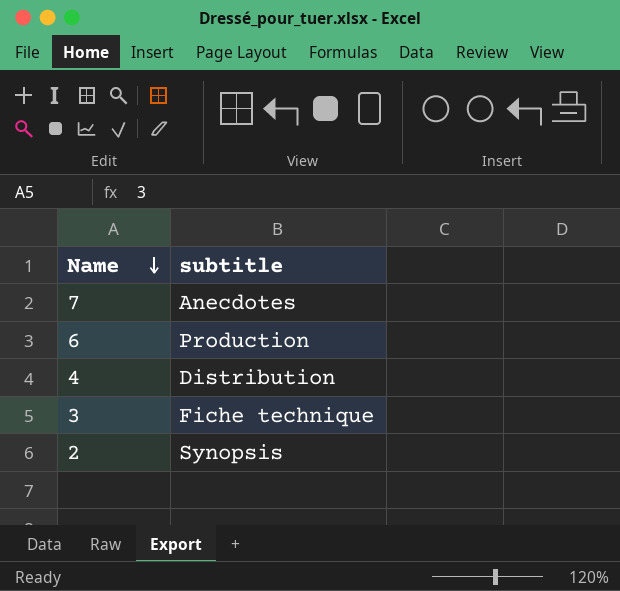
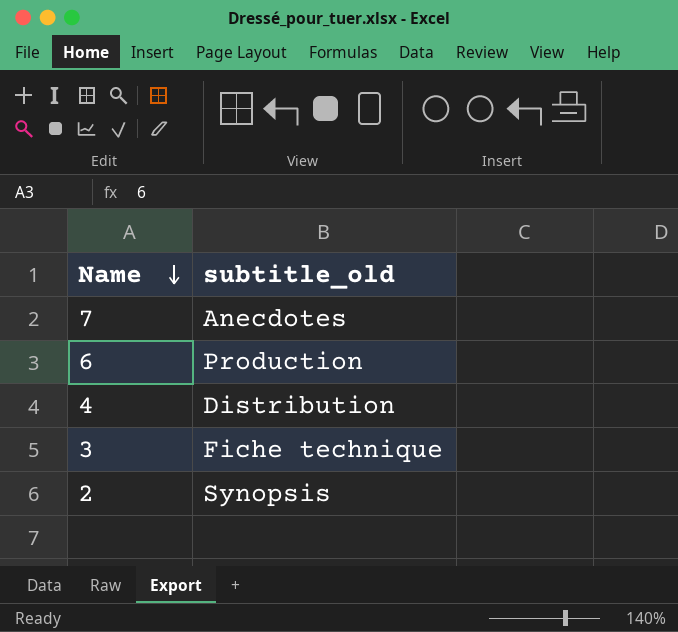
column name: subtitle -> subtitle_old

